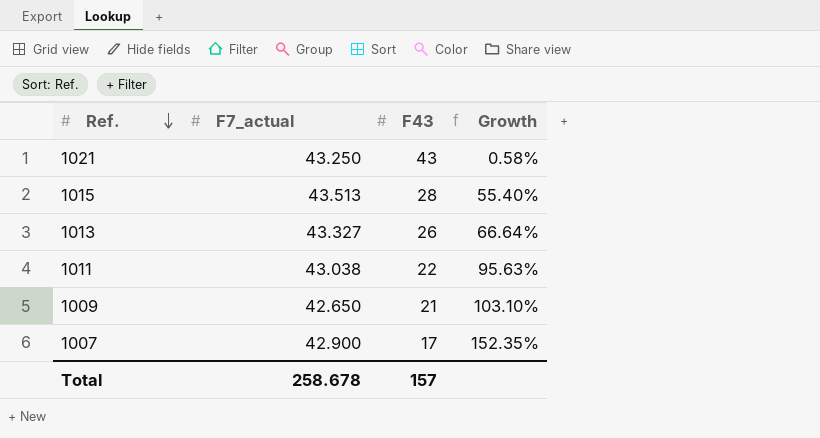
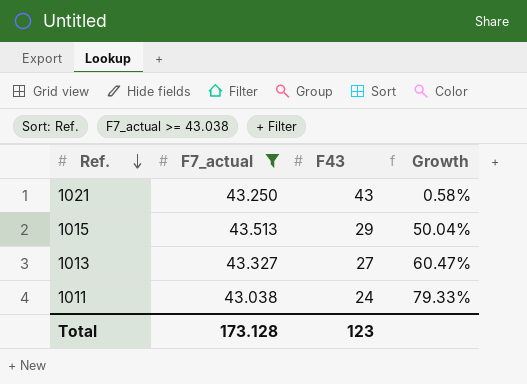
filter: none -> F7_actual >= 43.038
1015 | F43: 28 -> 29
1015 | Growth: 55.40% -> 50.04%
1013 | F43: 26 -> 27
1013 | Growth: 66.64% -> 60.47%
1011 | F43: 22 -> 24
1011 | Growth: 95.63% -> 79.33%
Total | F7_actual: 258.678 -> 173.128
Total | F43: 157 -> 123

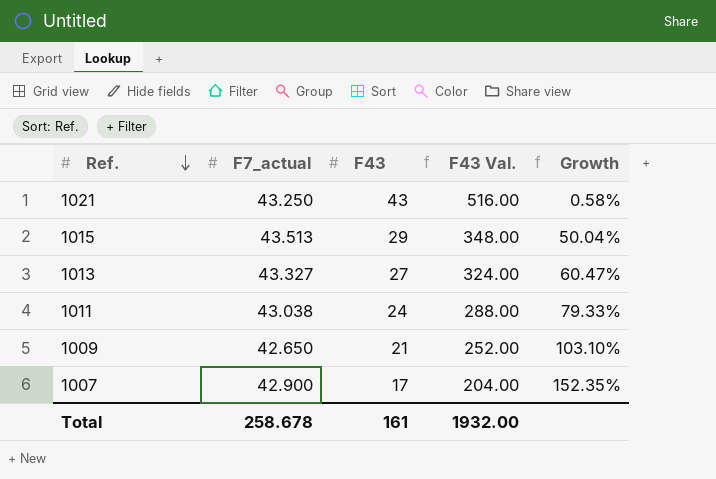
filter: F7_actual >= 43.038 -> none
column F43 Val. | formula: none -> [F43] * 12
Total | F7_actual: 173.128 -> 258.678
Total | F43: 123 -> 161

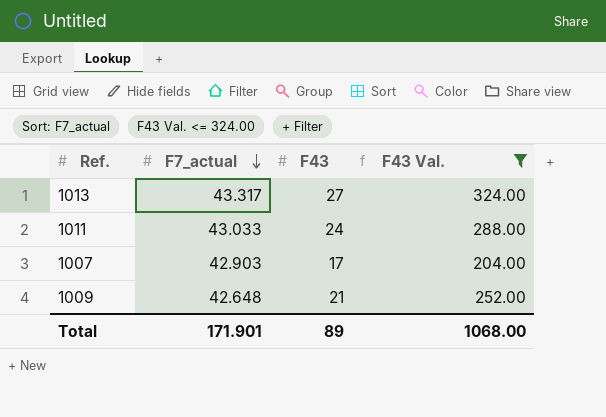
filter: none -> F43 Val. <= 324.00
row order: Ref. descending -> F7_actual descending
column Growth | formula: ([F7_actual] - [F43]) / [F43] -> none
1013 | F7_actual: 43.327 -> 43.317
1011 | F7_actual: 43.038 -> 43.033
1007 | F7_actual: 42.900 -> 42.903
1009 | F7_actual: 42.650 -> 42.648
Total | F7_actual: 258.678 -> 171.901
Total | F43: 161 -> 89
Total | F43 Val.: 1932.00 -> 1068.00

